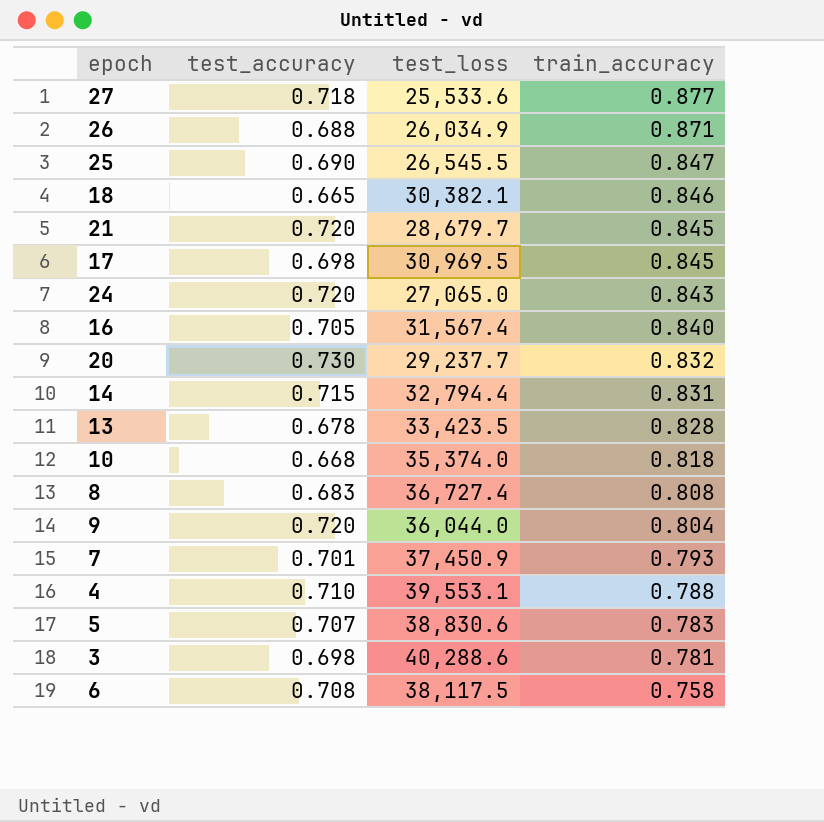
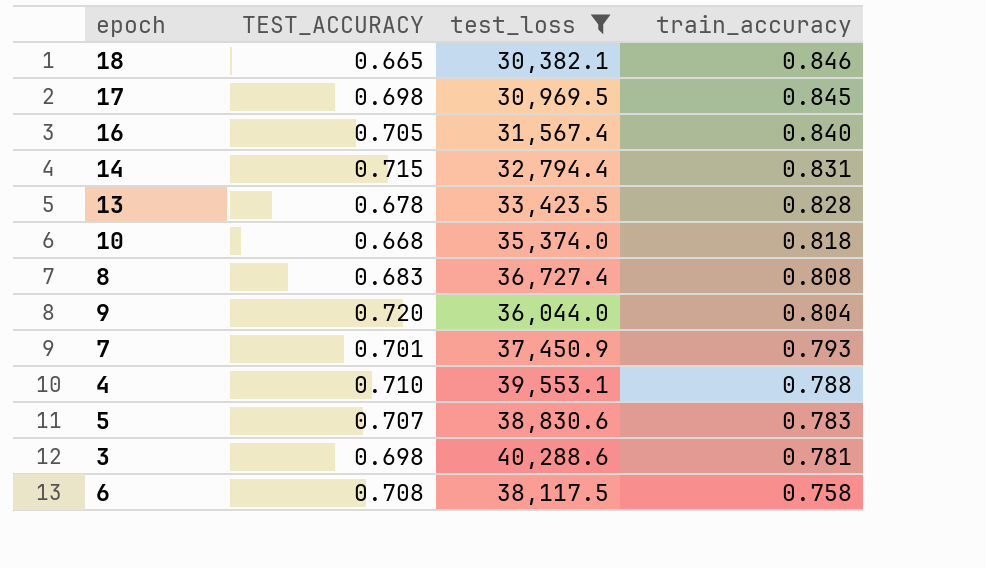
filter: none -> test_loss >= 30,382.1
column name: test_accuracy -> TEST_ACCURACY

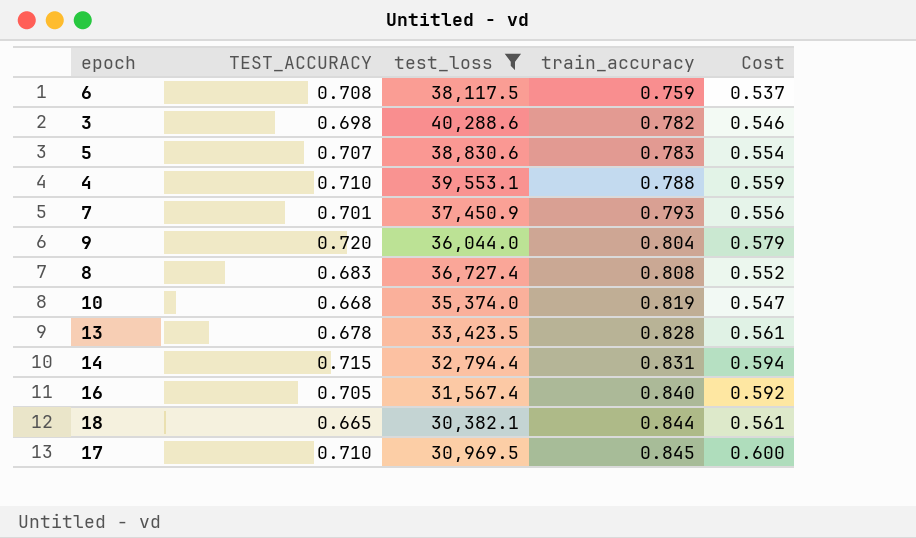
row order: train_accuracy descending -> train_accuracy ascending
column Cost | formula: none -> [TEST_ACCURACY] * [train_accuracy]
6 | train_accuracy: 0.758 -> 0.759
3 | train_accuracy: 0.781 -> 0.782
10 | train_accuracy: 0.818 -> 0.819
18 | train_accuracy: 0.846 -> 0.844
17 | TEST_ACCURACY: 0.698 -> 0.710

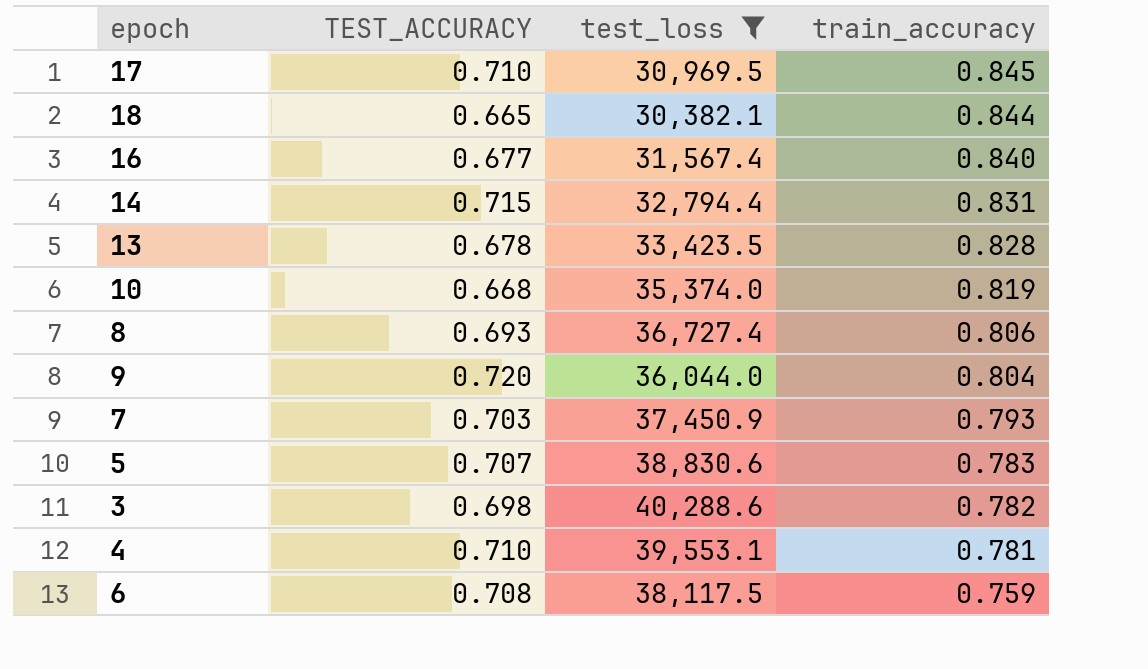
row order: train_accuracy ascending -> train_accuracy descending
column Cost | formula: [TEST_ACCURACY] * [train_accuracy] -> none
16 | TEST_ACCURACY: 0.705 -> 0.677
8 | TEST_ACCURACY: 0.683 -> 0.693
8 | train_accuracy: 0.808 -> 0.806
7 | TEST_ACCURACY: 0.701 -> 0.703
4 | train_accuracy: 0.788 -> 0.781

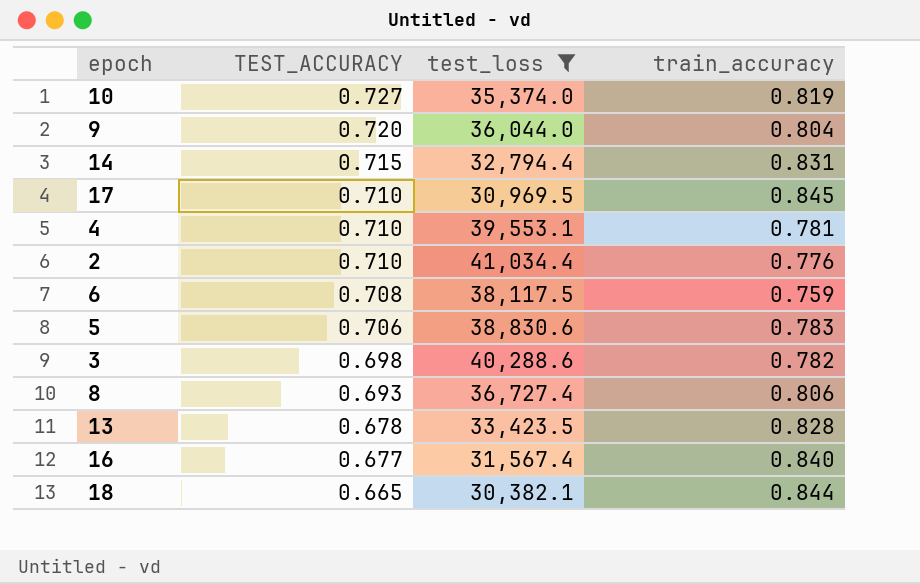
row order: train_accuracy descending -> TEST_ACCURACY descending
row 7: 0.703 | 37,450.9 | 0.793 -> none
10 | TEST_ACCURACY: 0.668 -> 0.727
row 2: none -> 0.710 | 41,034.4 | 0.776
5 | TEST_ACCURACY: 0.707 -> 0.706

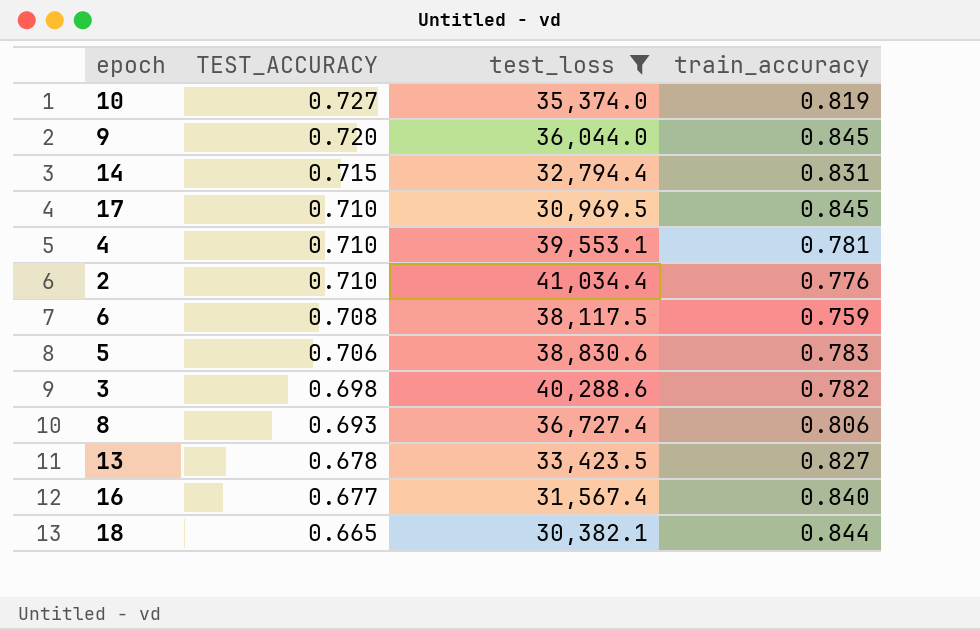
9 | train_accuracy: 0.804 -> 0.845
13 | train_accuracy: 0.828 -> 0.827

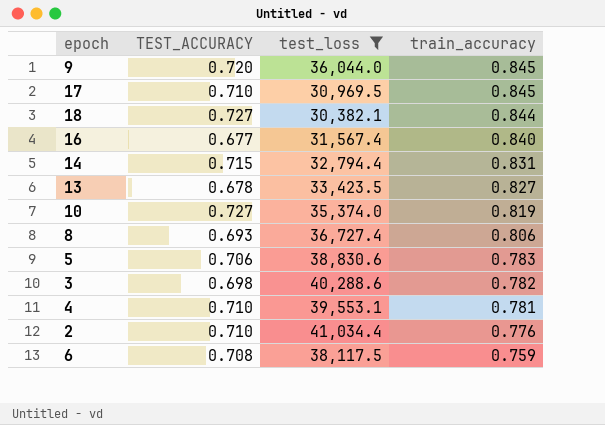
row order: TEST_ACCURACY descending -> train_accuracy descending
18 | TEST_ACCURACY: 0.665 -> 0.727

